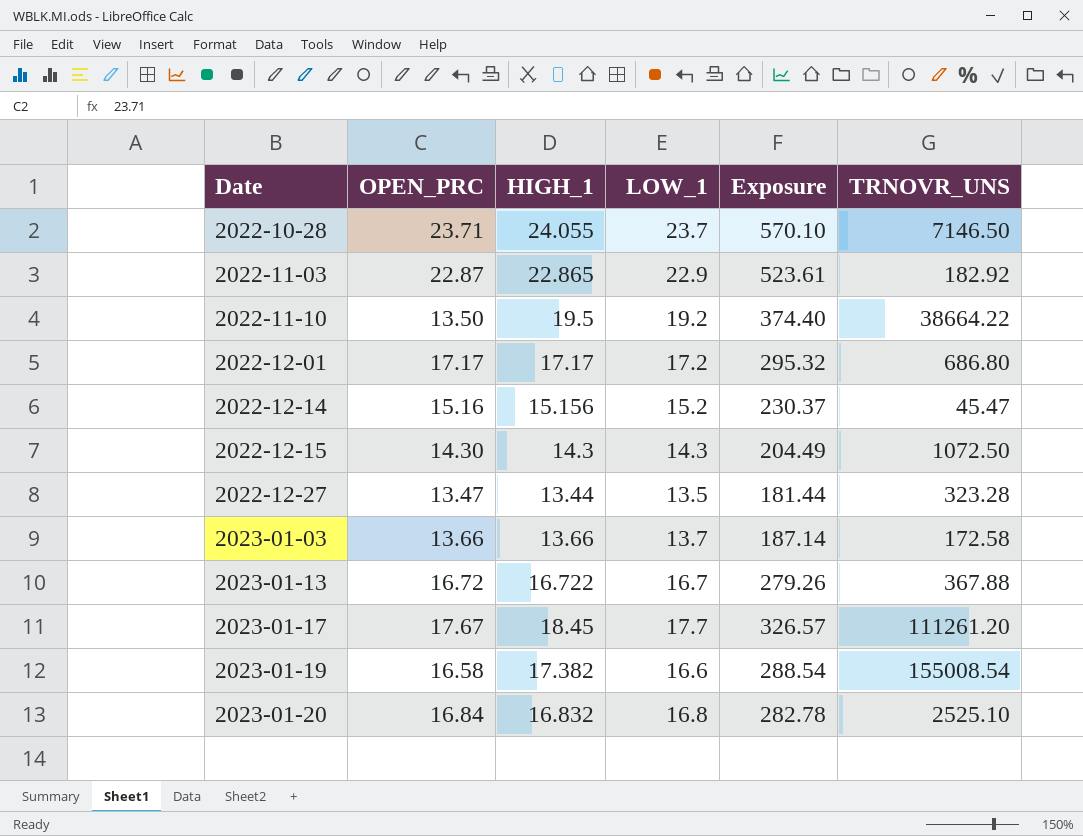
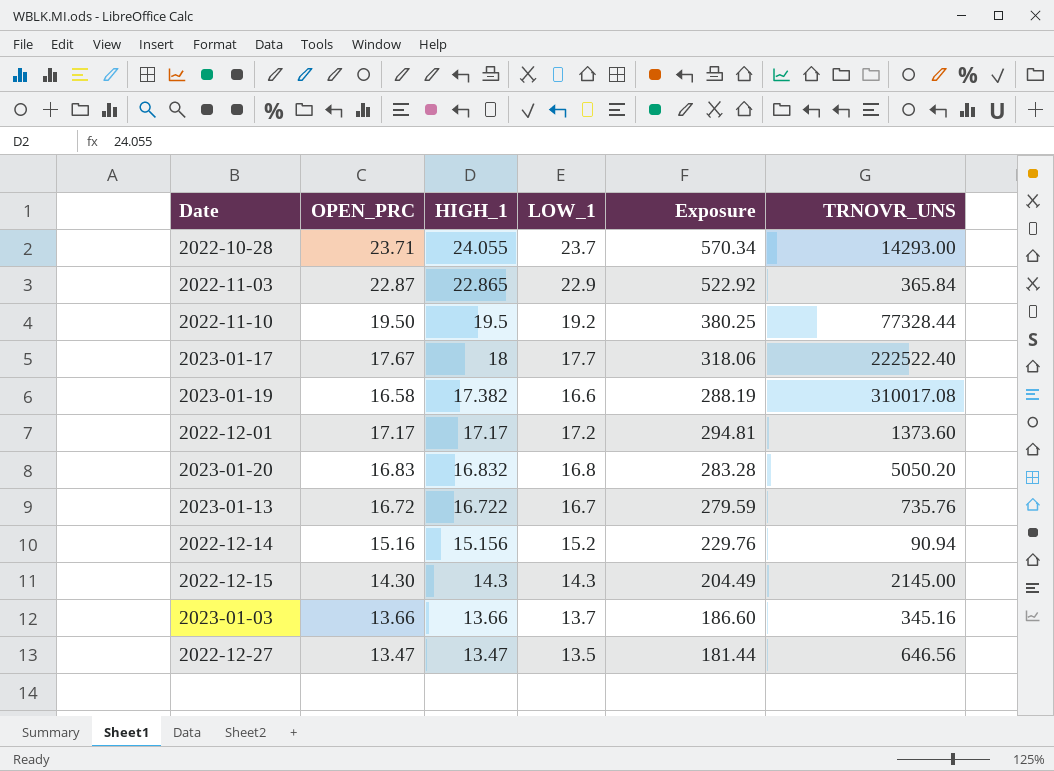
row order: Date ascending -> HIGH_1 descending
column Exposure | formula: [HIGH_1] * [LOW_1] -> [OPEN_PRC] * [HIGH_1]
2022-10-28 | TRNOVR_UNS: 7146.50 -> 14293.00
2022-11-03 | TRNOVR_UNS: 182.92 -> 365.84
2022-11-10 | OPEN_PRC: 13.50 -> 19.50
2022-11-10 | TRNOVR_UNS: 38664.22 -> 77328.44
2023-01-17 | HIGH_1: 18.45 -> 18
2023-01-17 | TRNOVR_UNS: 111261.20 -> 222522.40
2023-01-19 | TRNOVR_UNS: 155008.54 -> 310017.08
2022-12-01 | TRNOVR_UNS: 686.80 -> 1373.60
2023-01-20 | OPEN_PRC: 16.84 -> 16.83
2023-01-20 | TRNOVR_UNS: 2525.10 -> 5050.20
2023-01-13 | TRNOVR_UNS: 367.88 -> 735.76
2022-12-14 | TRNOVR_UNS: 45.47 -> 90.94
2022-12-15 | TRNOVR_UNS: 1072.50 -> 2145.00
2023-01-03 | TRNOVR_UNS: 172.58 -> 345.16
2022-12-27 | HIGH_1: 13.44 -> 13.47
2022-12-27 | TRNOVR_UNS: 323.28 -> 646.56

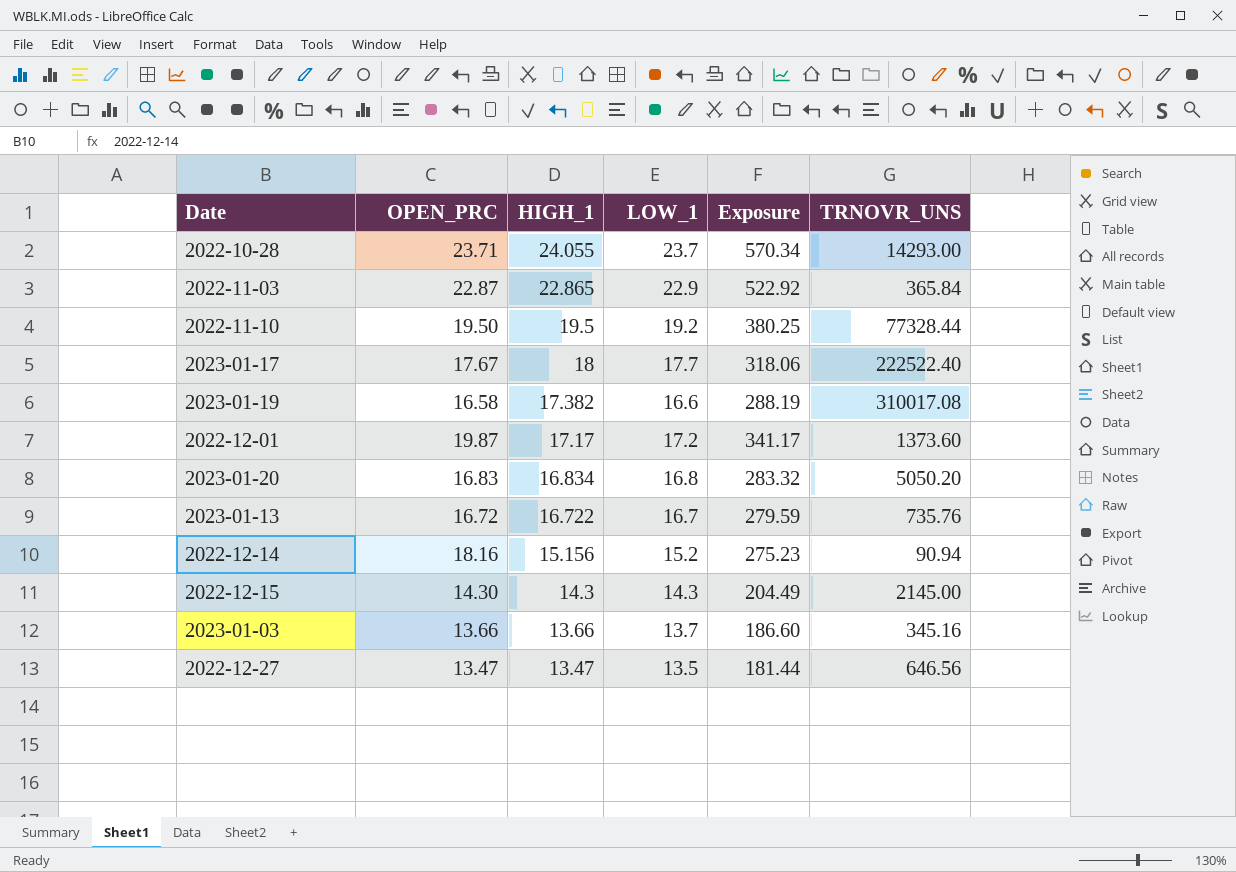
2022-12-01 | OPEN_PRC: 17.17 -> 19.87
2022-12-01 | Exposure: 294.81 -> 341.17
2023-01-20 | HIGH_1: 16.832 -> 16.834
2023-01-20 | Exposure: 283.28 -> 283.32
2022-12-14 | OPEN_PRC: 15.16 -> 18.16
2022-12-14 | Exposure: 229.76 -> 275.23

